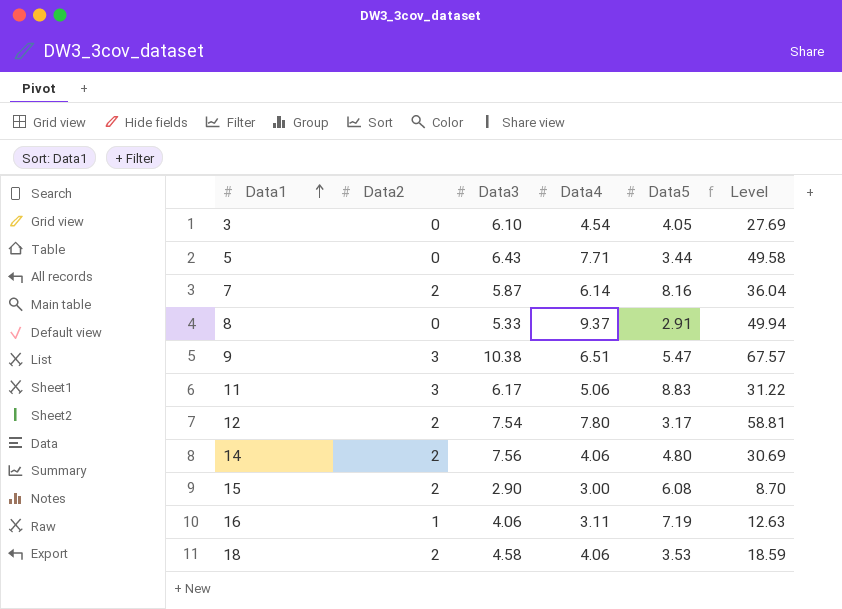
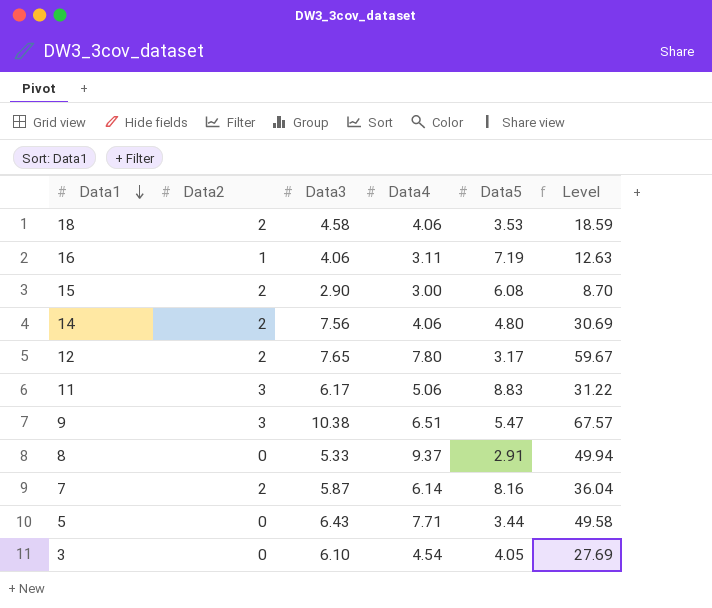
row order: Data1 ascending -> Data1 descending
12 | Data3: 7.54 -> 7.65
12 | Level: 58.81 -> 59.67

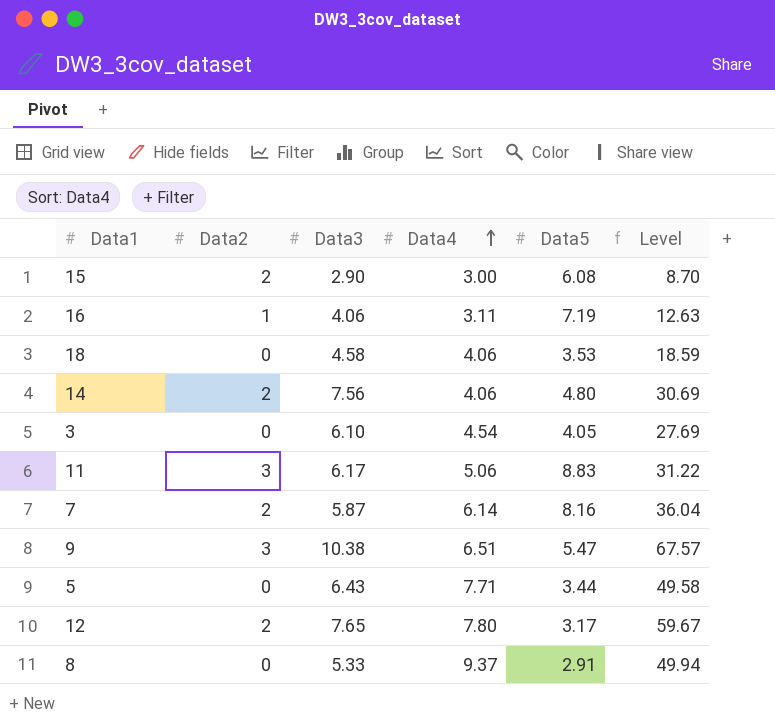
row order: Data1 descending -> Data4 ascending
18 | Data2: 2 -> 0

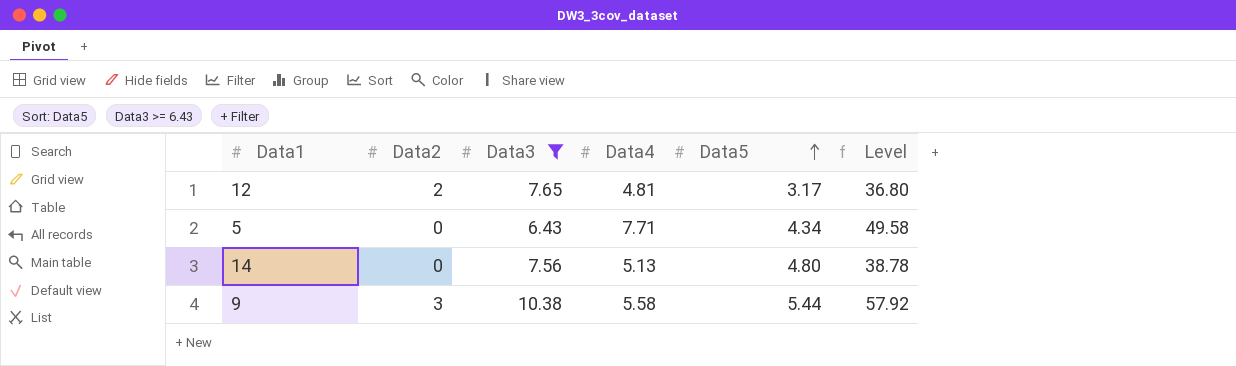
filter: none -> Data3 >= 6.43
row order: Data4 ascending -> Data5 ascending
12 | Data4: 7.80 -> 4.81
12 | Level: 59.67 -> 36.80
5 | Data5: 3.44 -> 4.34
14 | Data2: 2 -> 0
14 | Data4: 4.06 -> 5.13
14 | Level: 30.69 -> 38.78
9 | Data4: 6.51 -> 5.58
9 | Data5: 5.47 -> 5.44
9 | Level: 67.57 -> 57.92

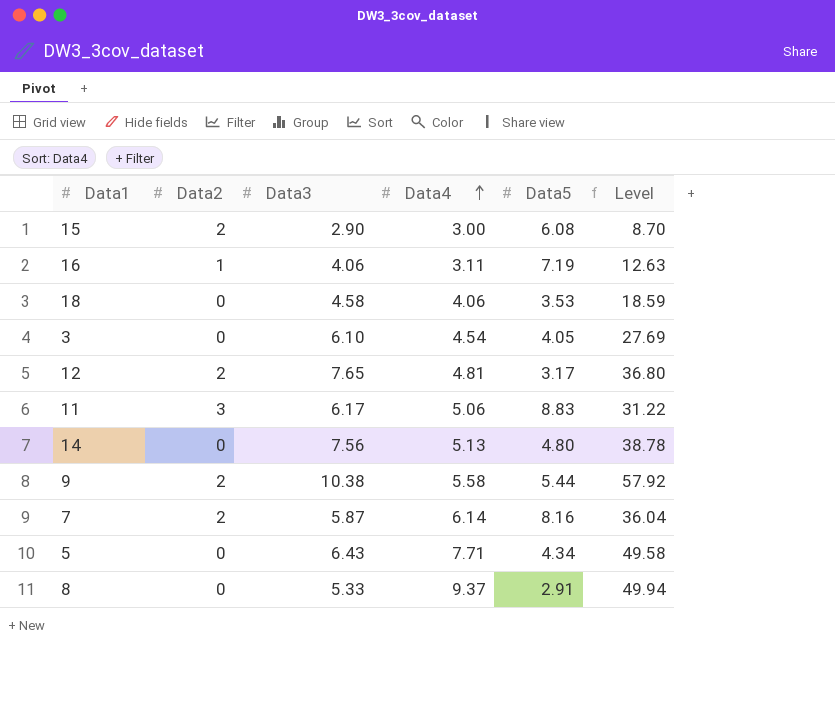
filter: Data3 >= 6.43 -> none
row order: Data5 ascending -> Data4 ascending
9 | Data2: 3 -> 2

